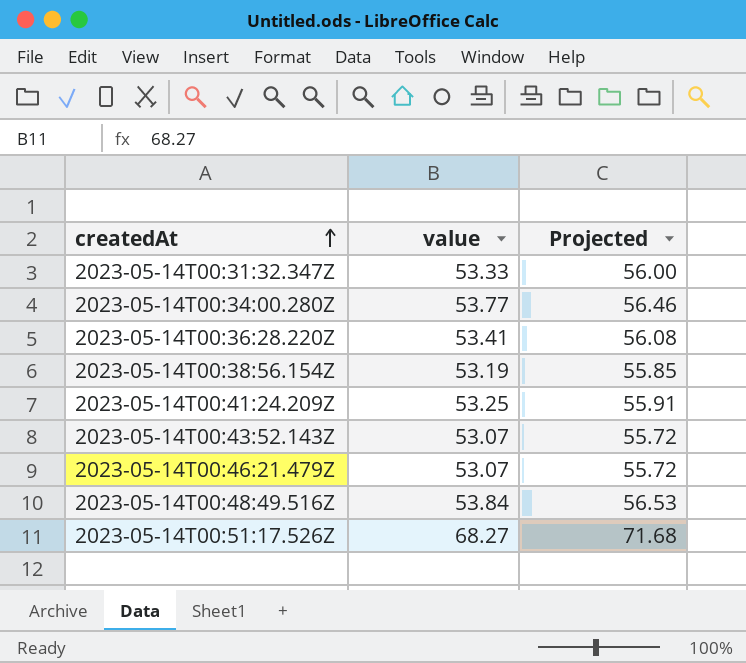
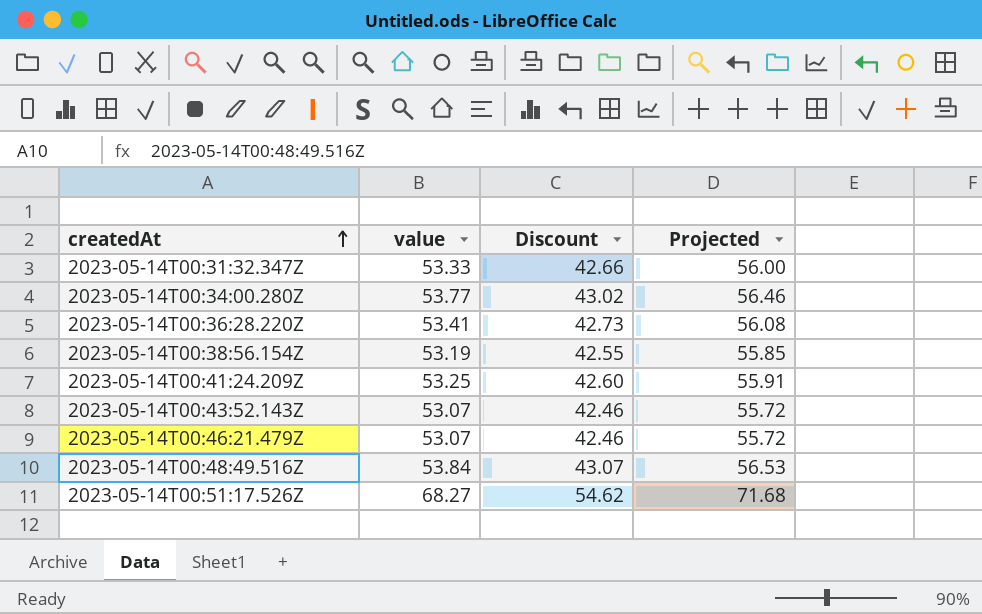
column Discount | formula: none -> [value] * 0.8

